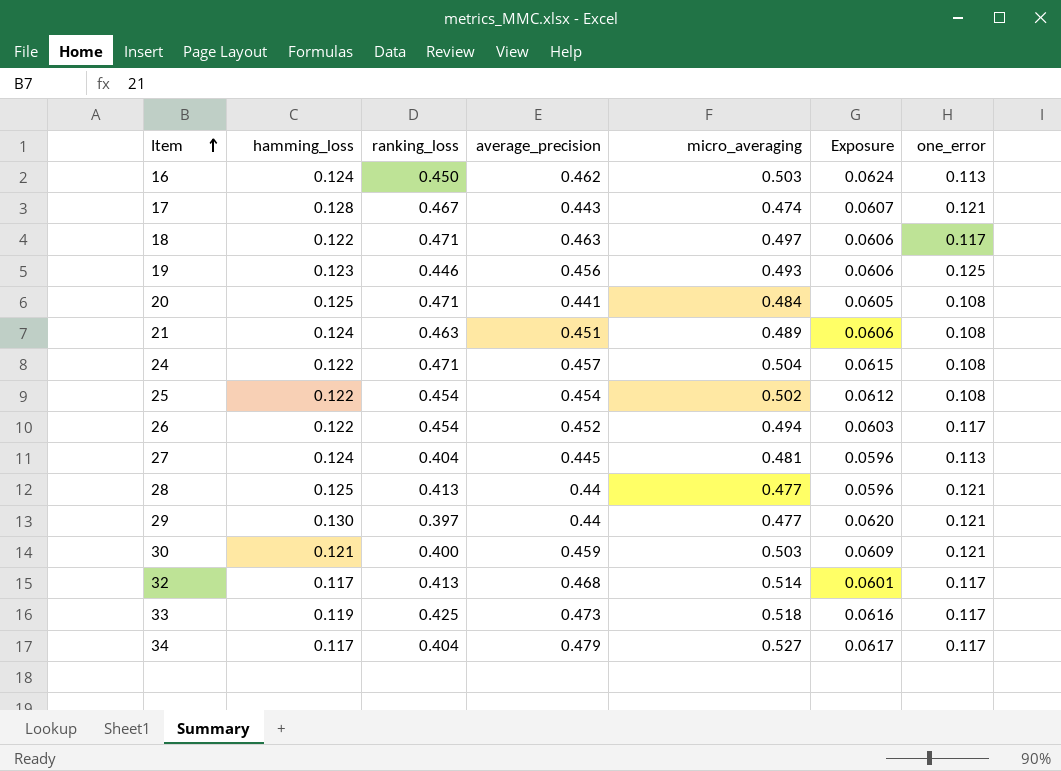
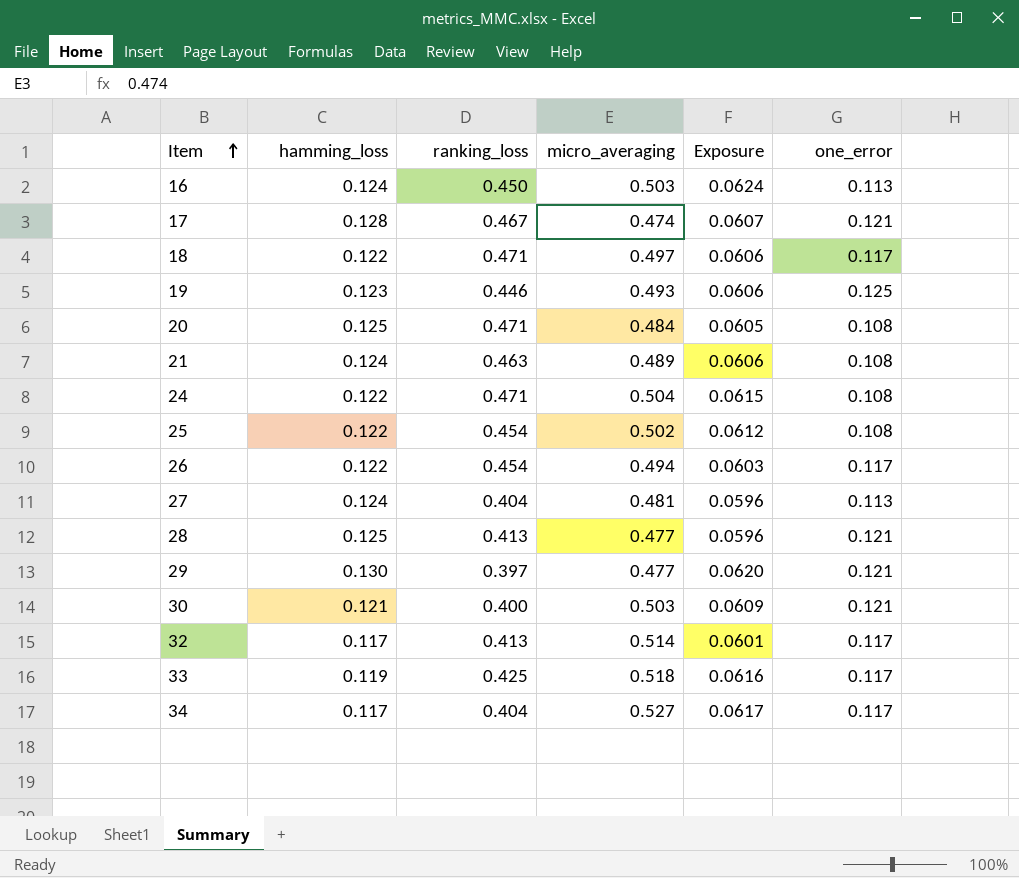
column average_precision | position: 4 -> none

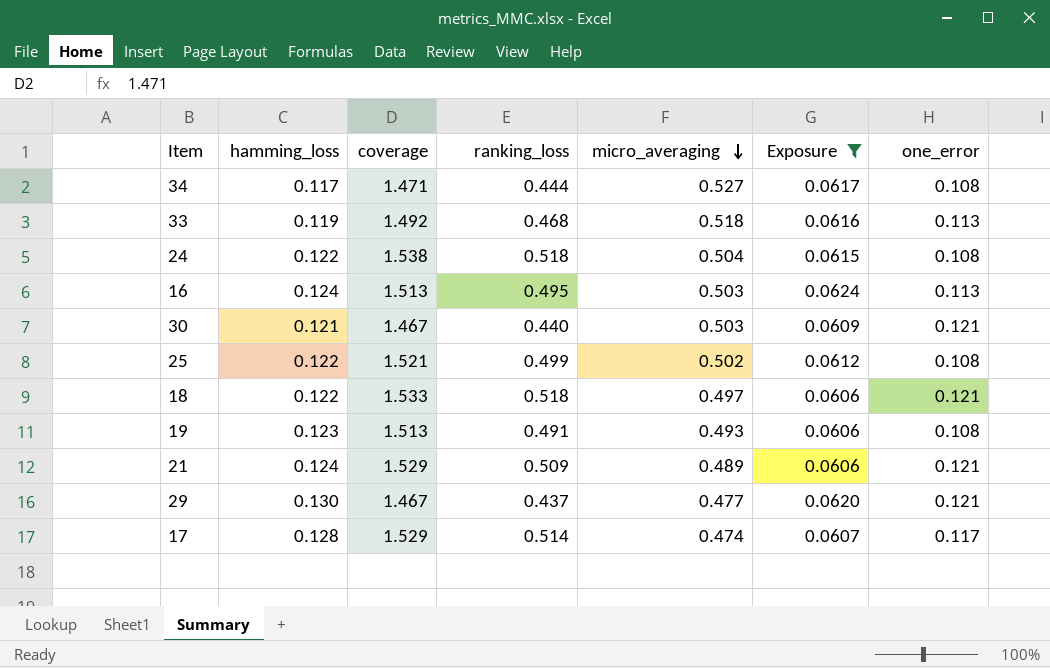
filter: none -> Exposure >= 0.0606
row order: Item ascending -> micro_averaging descending
column coverage | position: none -> 3
34 | ranking_loss: 0.404 -> 0.444
34 | one_error: 0.117 -> 0.108
33 | ranking_loss: 0.425 -> 0.468
33 | one_error: 0.117 -> 0.113
24 | ranking_loss: 0.471 -> 0.518
16 | ranking_loss: 0.450 -> 0.495
30 | ranking_loss: 0.400 -> 0.440
25 | ranking_loss: 0.454 -> 0.499
18 | ranking_loss: 0.471 -> 0.518
18 | one_error: 0.117 -> 0.121
19 | ranking_loss: 0.446 -> 0.491
19 | one_error: 0.125 -> 0.108
21 | ranking_loss: 0.463 -> 0.509
21 | one_error: 0.108 -> 0.121
29 | ranking_loss: 0.397 -> 0.437
17 | ranking_loss: 0.467 -> 0.514
17 | one_error: 0.121 -> 0.117

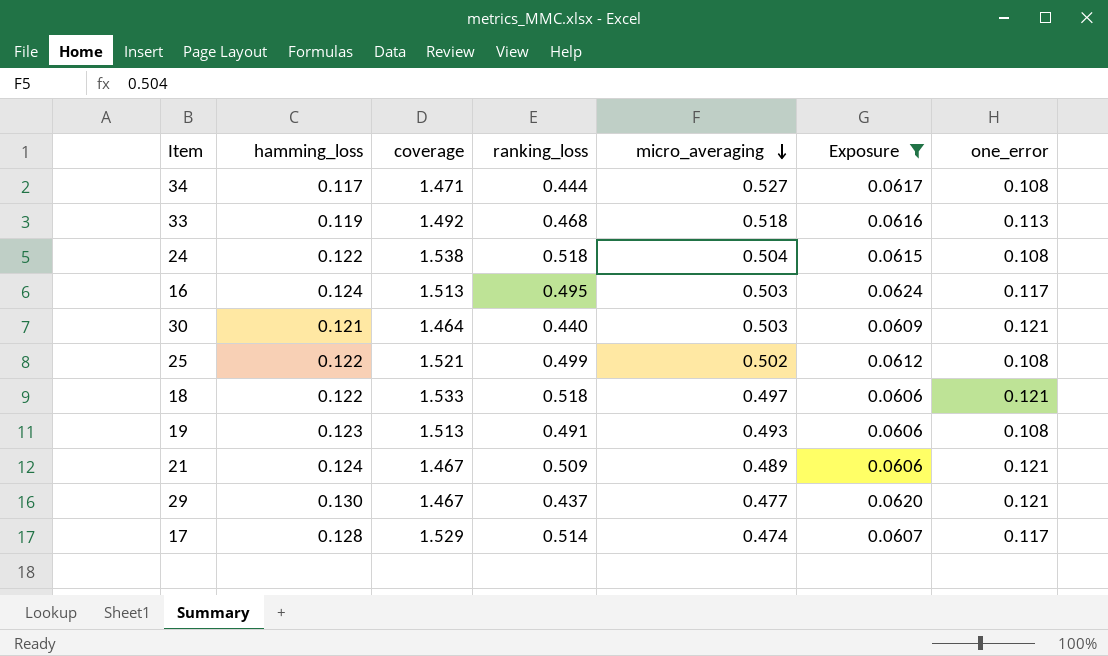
16 | one_error: 0.113 -> 0.117
30 | coverage: 1.467 -> 1.464
21 | coverage: 1.529 -> 1.467

